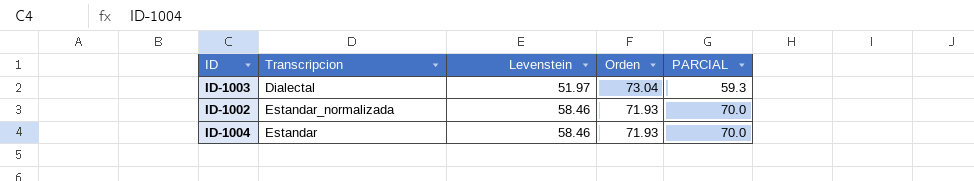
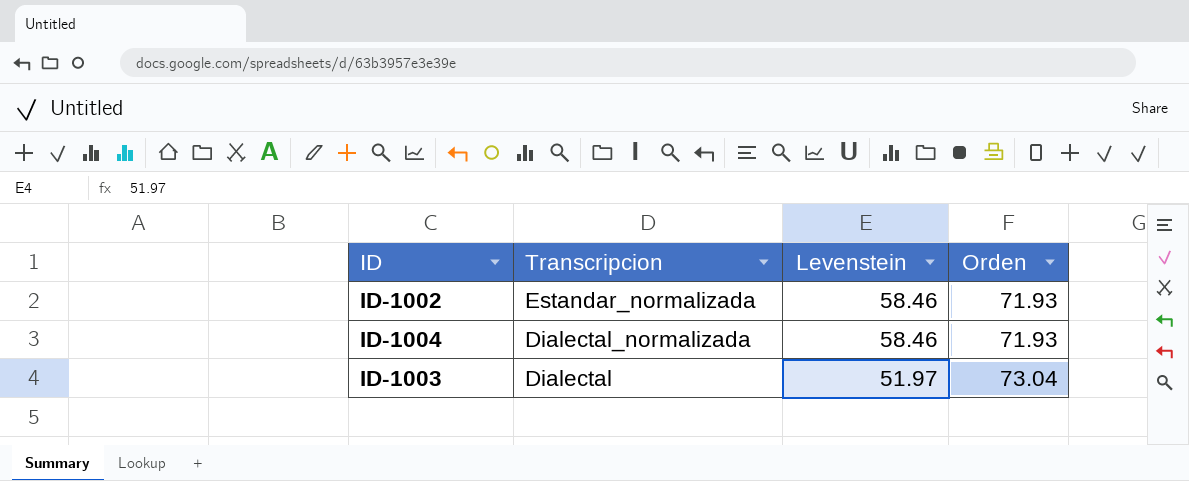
row order: Levenstein ascending -> Transcripcion descending
column PARCIAL | position: 5 -> none
ID-1004 | Transcripcion: Estandar -> Dialectal_normalizada

